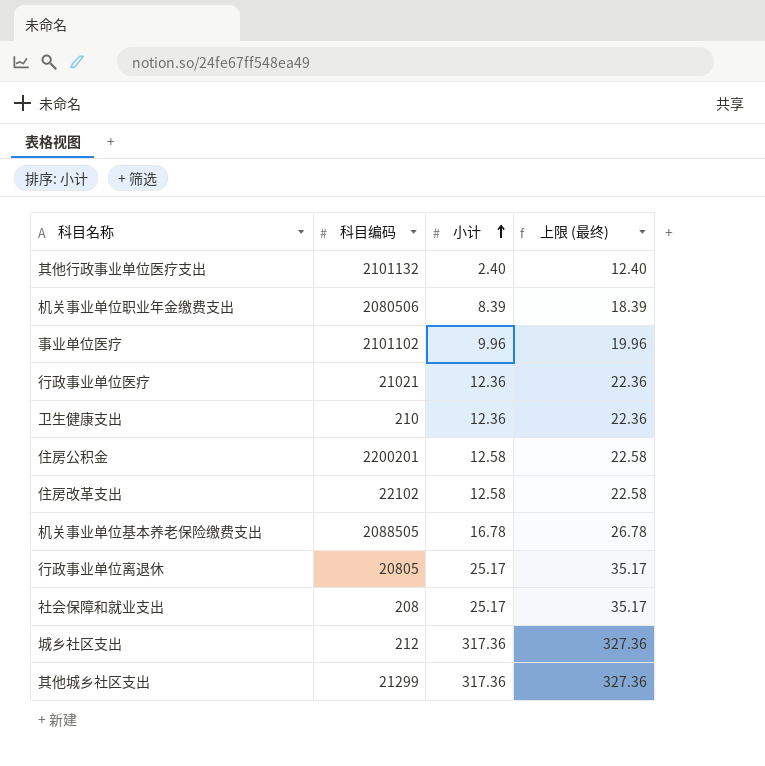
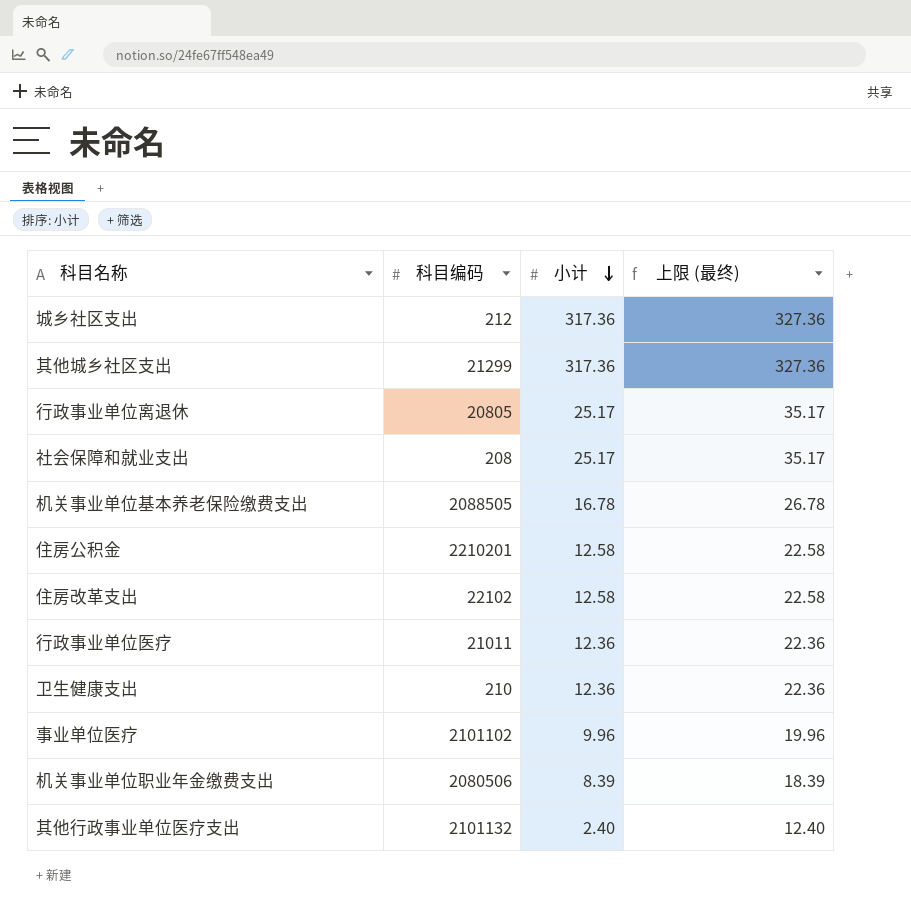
row order: 小计 ascending -> 小计 descending
住房公积金 | 科目编码: 2200201 -> 2210201
行政事业单位医疗 | 科目编码: 21021 -> 21011

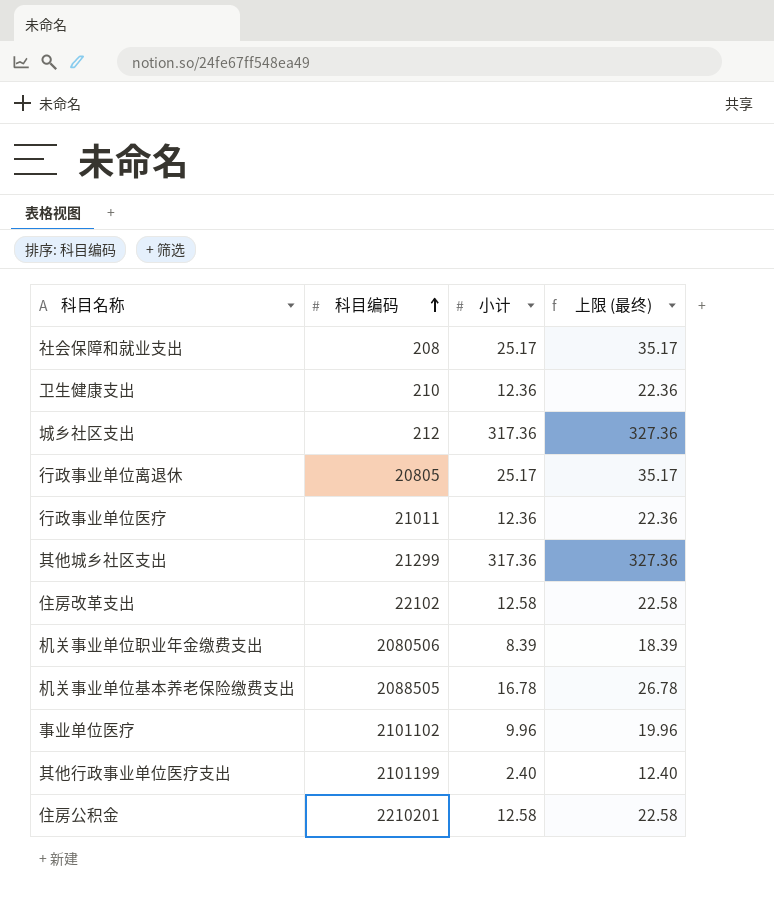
row order: 小计 descending -> 科目编码 ascending
其他行政事业单位医疗支出 | 科目编码: 2101132 -> 2101199

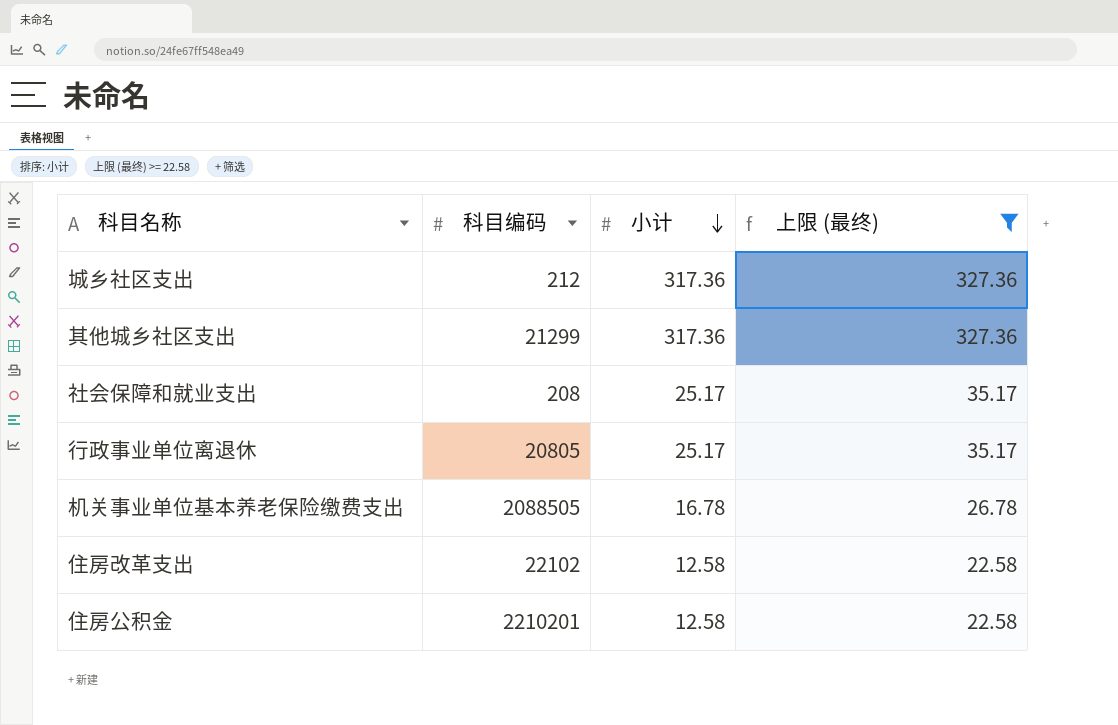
filter: none -> 上限 (最终) >= 22.58
row order: 科目编码 ascending -> 小计 descending

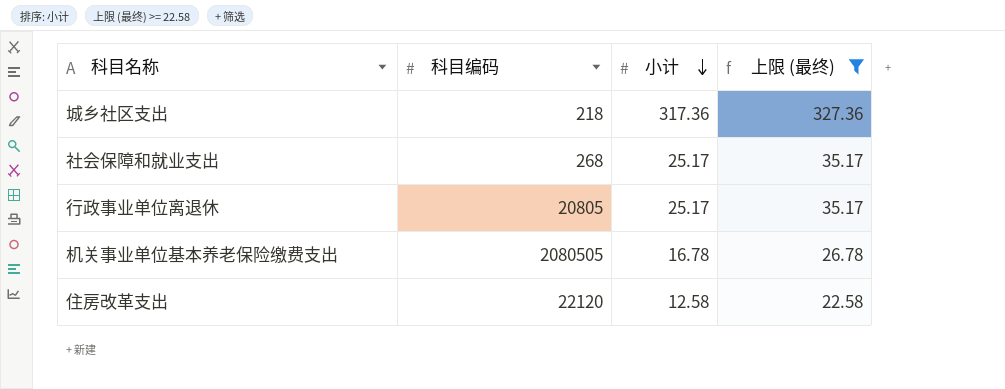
row 其他城乡社区支出: 21299 | 317.36 | 327.36 -> none
row 住房公积金: 2210201 | 12.58 | 22.58 -> none
城乡社区支出 | 科目编码: 212 -> 218
社会保障和就业支出 | 科目编码: 208 -> 268
机关事业单位基本养老保险缴费支出 | 科目编码: 2088505 -> 2080505
住房改革支出 | 科目编码: 22102 -> 22120

